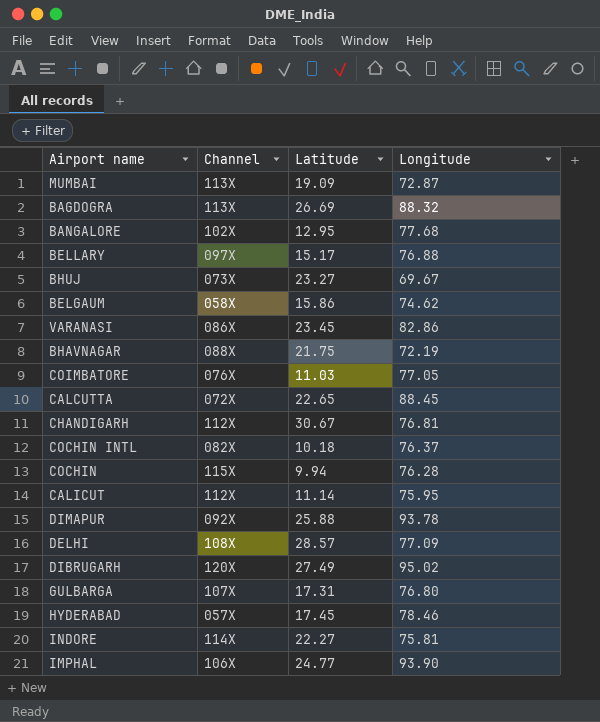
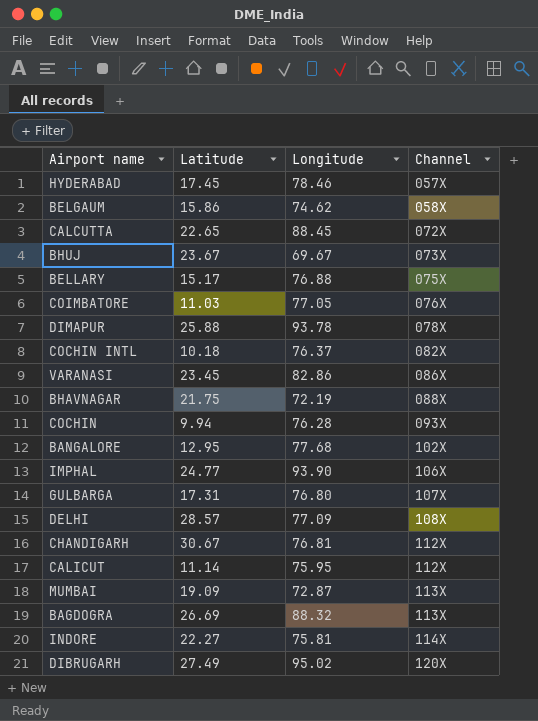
row order: none -> Channel ascending
column Channel | position: 2 -> 4
BHUJ | Latitude: 23.27 -> 23.67
BELLARY | Channel: 097X -> 075X
DIMAPUR | Channel: 092X -> 078X
COCHIN | Channel: 115X -> 093X

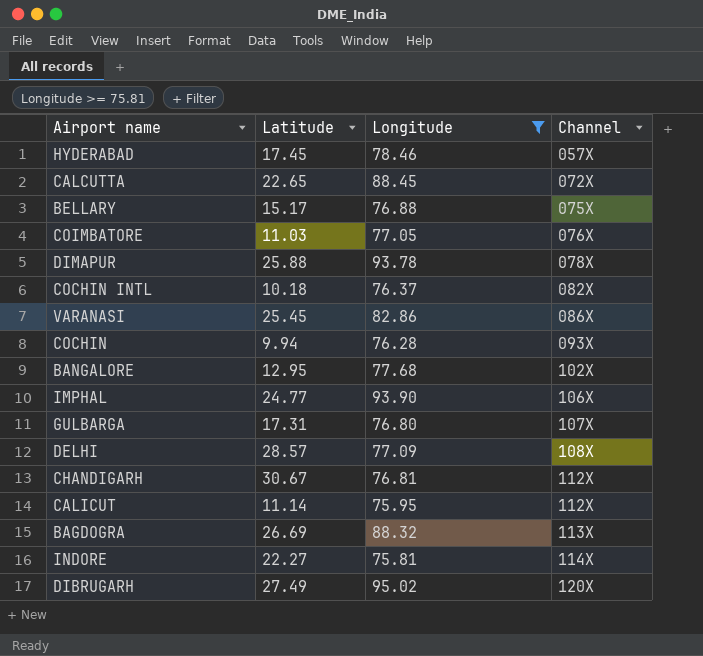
filter: none -> Longitude >= 75.81
VARANASI | Latitude: 23.45 -> 25.45

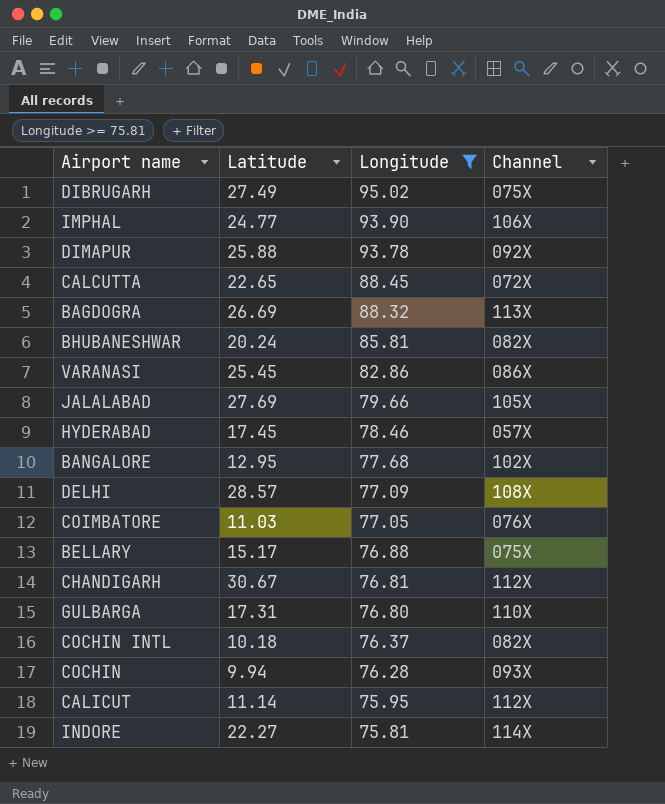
row order: Channel ascending -> Longitude descending
DIBRUGARH | Channel: 120X -> 075X
DIMAPUR | Channel: 078X -> 092X
row BHUBANESHWAR: none -> 20.24 | 85.81 | 082X
row JALALABAD: none -> 27.69 | 79.66 | 105X
GULBARGA | Channel: 107X -> 110X

